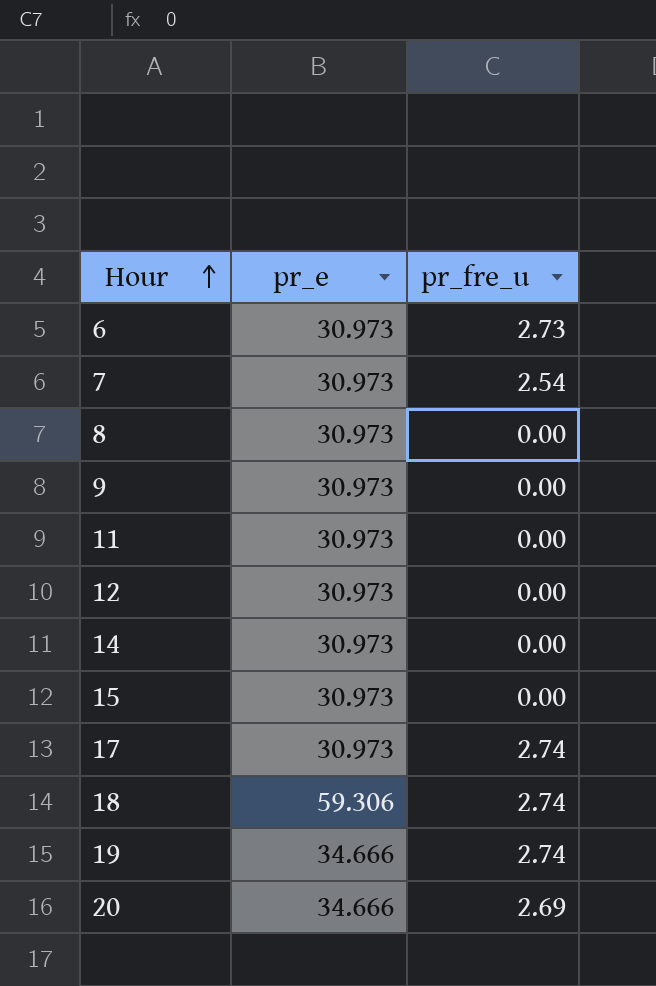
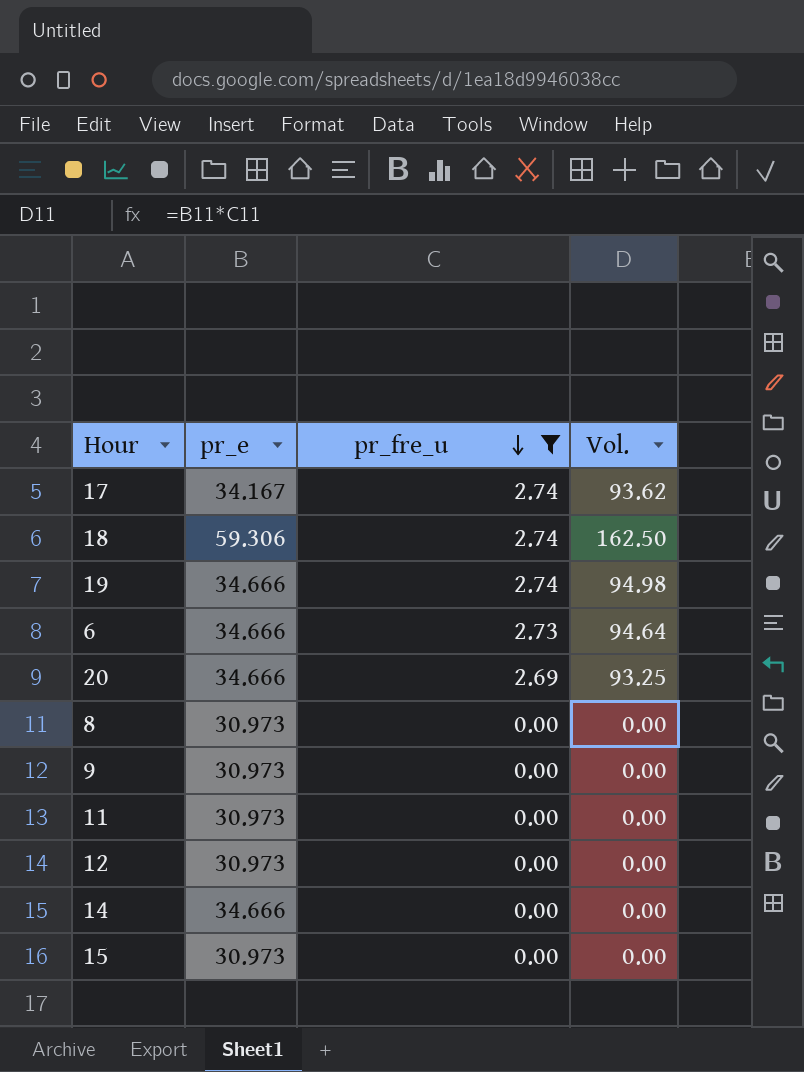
filter: none -> pr_fre_u != 2.54
row order: Hour ascending -> pr_fre_u descending
column Vol. | formula: none -> [pr_e] * [pr_fre_u]
17 | pr_e: 30.973 -> 34.167
6 | pr_e: 30.973 -> 34.666
14 | pr_e: 30.973 -> 34.666

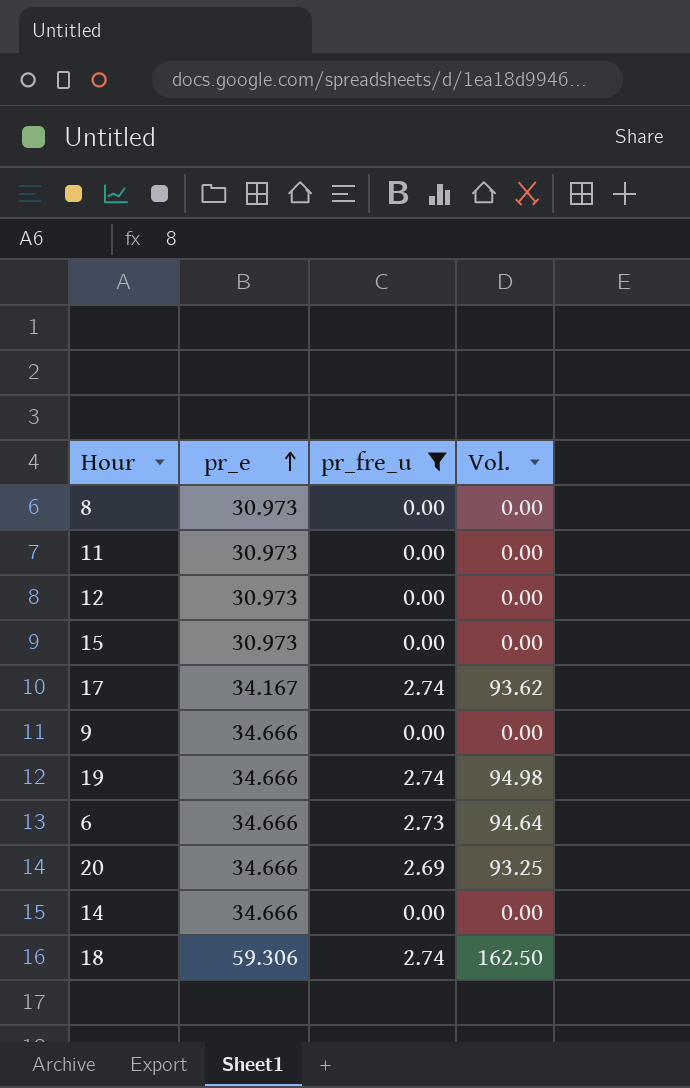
row order: pr_fre_u descending -> pr_e ascending
9 | pr_e: 30.973 -> 34.666

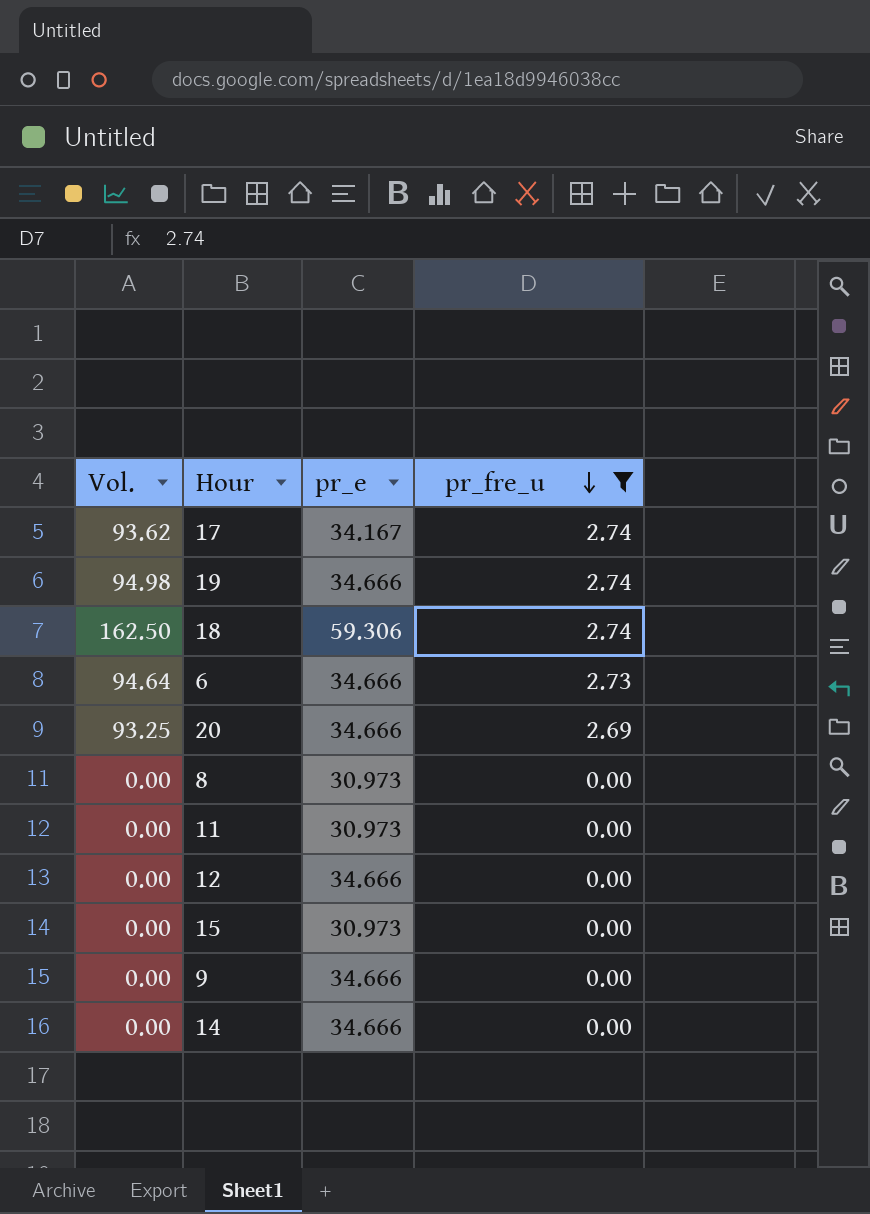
row order: pr_e ascending -> pr_fre_u descending
column Vol. | position: 4 -> 1
12 | pr_e: 30.973 -> 34.666

